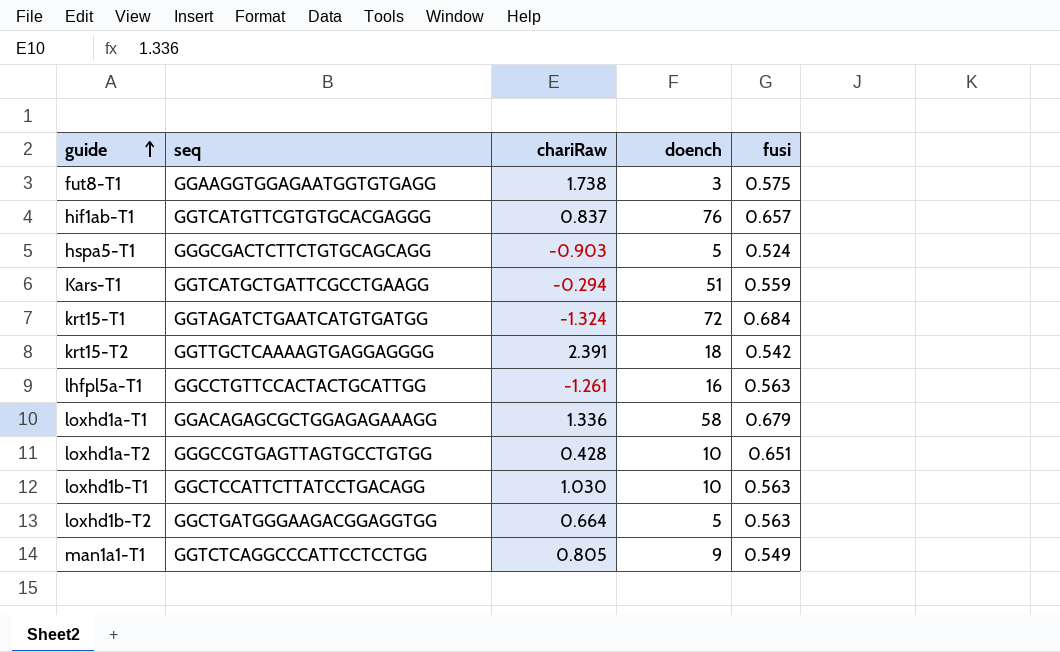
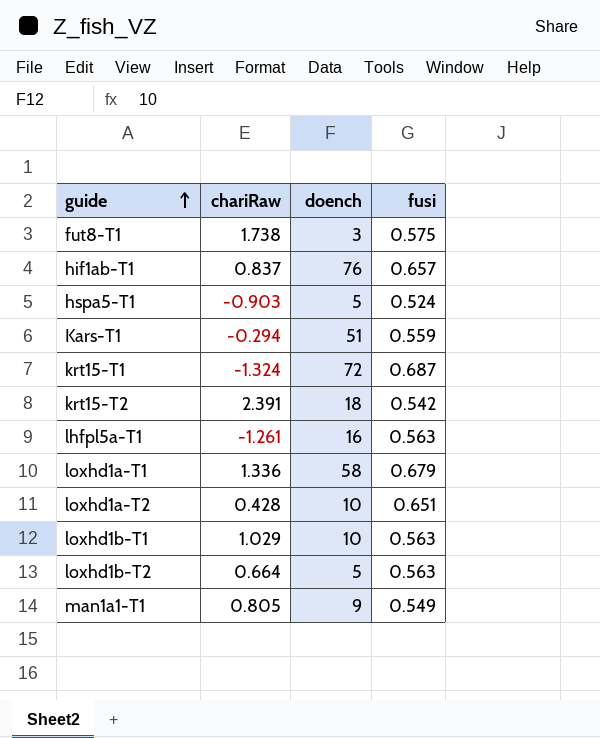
column seq | position: 2 -> none
krt15-T1 | fusi: 0.684 -> 0.687
loxhd1b-T1 | chariRaw: 1.030 -> 1.029

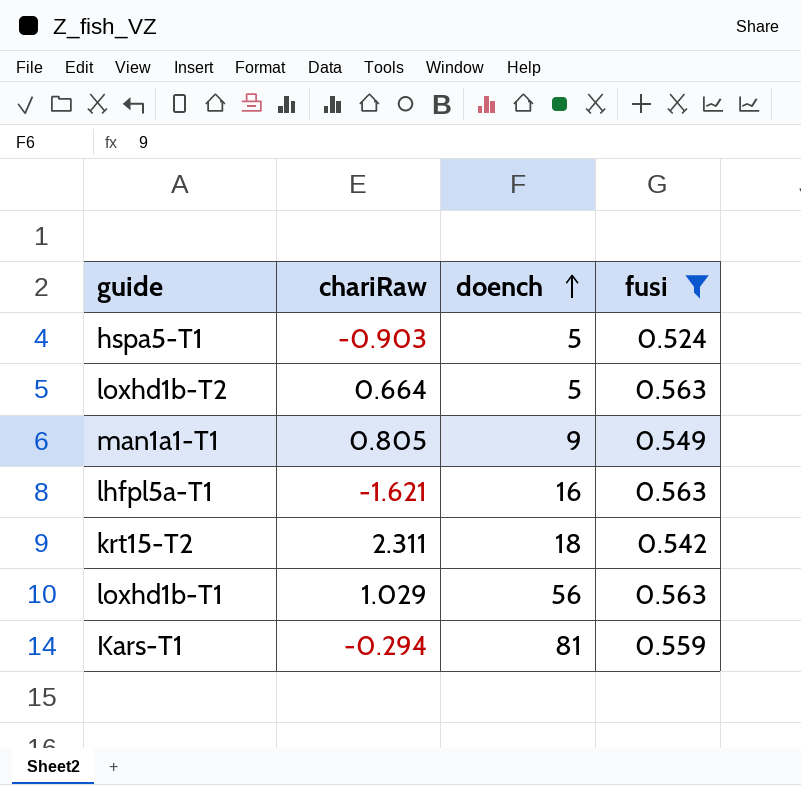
filter: none -> fusi <= 0.563
row order: guide ascending -> doench ascending
lhfpl5a-T1 | chariRaw: -1.261 -> -1.621
krt15-T2 | chariRaw: 2.391 -> 2.311
loxhd1b-T1 | doench: 10 -> 56
Kars-T1 | doench: 51 -> 81

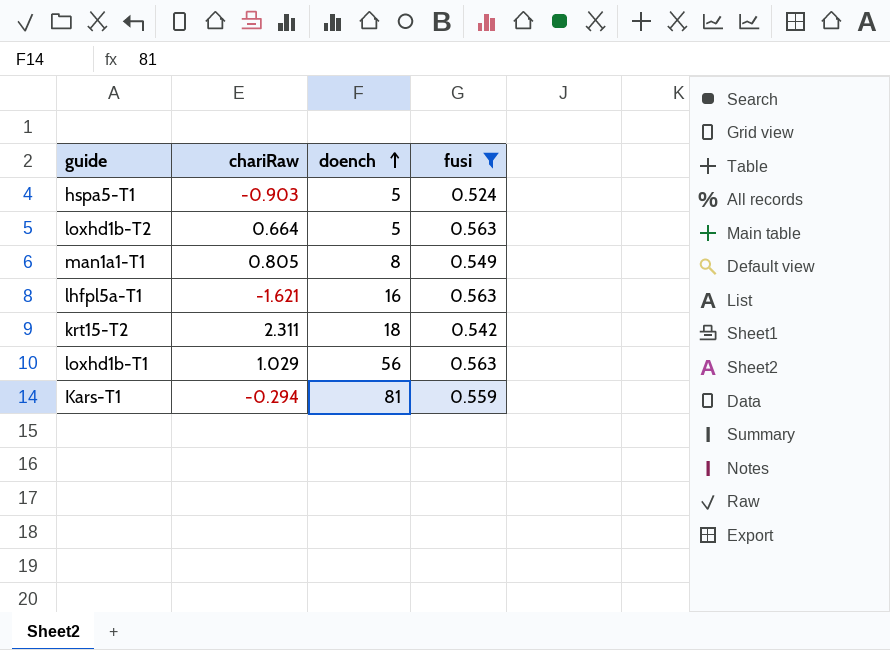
man1a1-T1 | doench: 9 -> 8

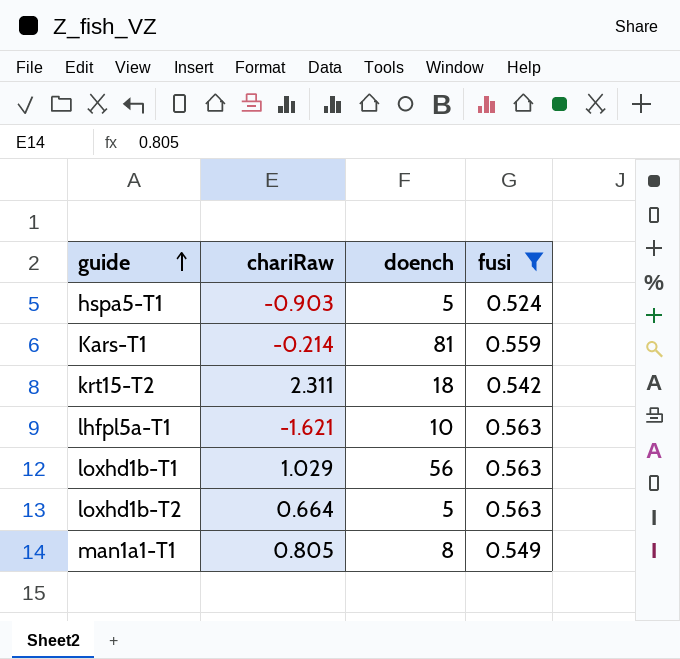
row order: doench ascending -> guide ascending
Kars-T1 | chariRaw: -0.294 -> -0.214
lhfpl5a-T1 | doench: 16 -> 10

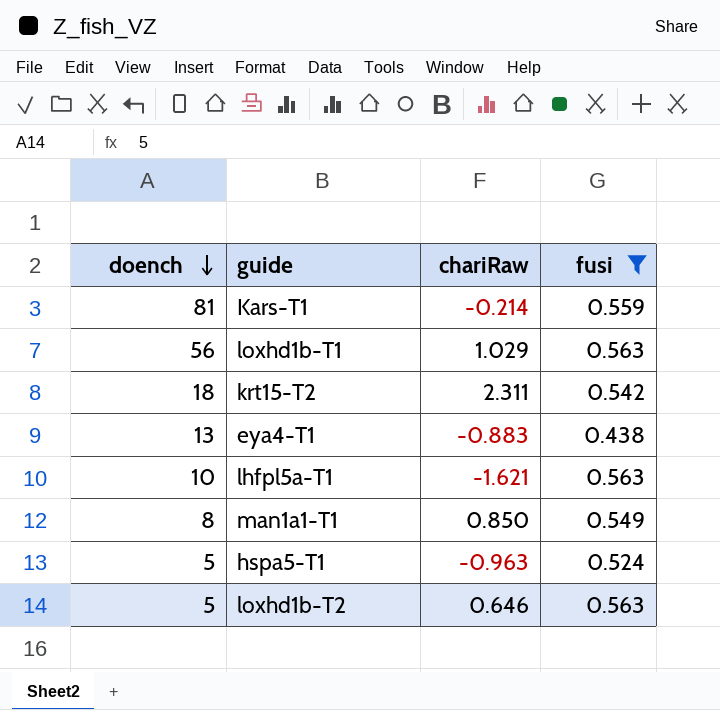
row order: guide ascending -> doench descending
column doench | position: 3 -> 1
row eya4-T1: none -> 13 | -0.883 | 0.438
man1a1-T1 | chariRaw: 0.805 -> 0.850
hspa5-T1 | chariRaw: -0.903 -> -0.963
loxhd1b-T2 | chariRaw: 0.664 -> 0.646

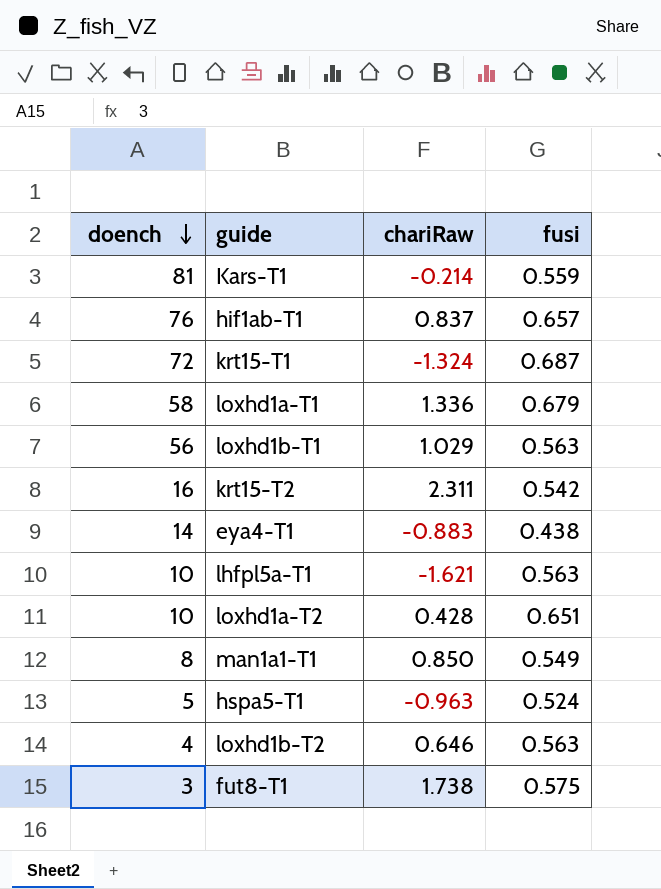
filter: fusi <= 0.563 -> none
krt15-T2 | doench: 18 -> 16
eya4-T1 | doench: 13 -> 14
loxhd1b-T2 | doench: 5 -> 4

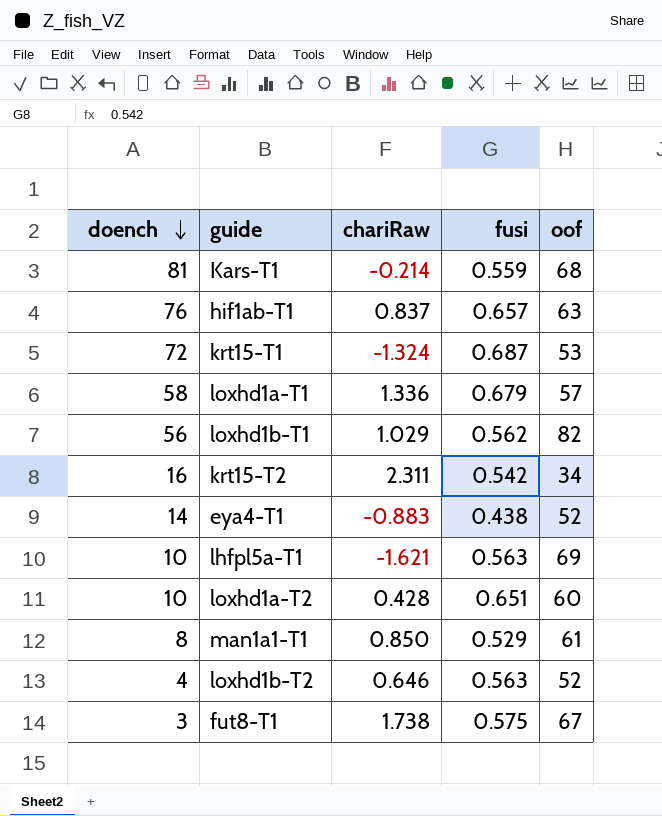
column oof | position: none -> 5
row hspa5-T1: 5 | -0.963 | 0.524 -> none
loxhd1b-T1 | fusi: 0.563 -> 0.562
man1a1-T1 | fusi: 0.549 -> 0.529

